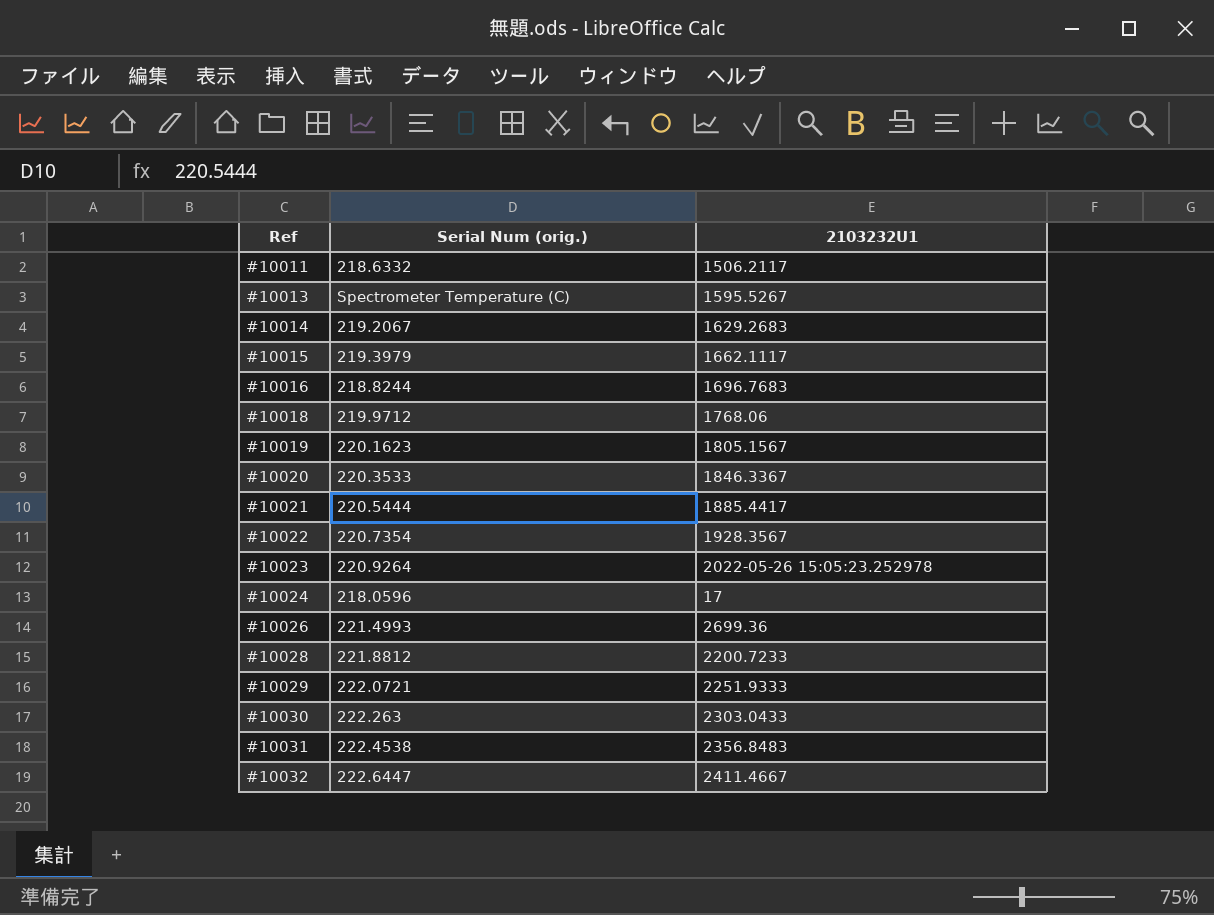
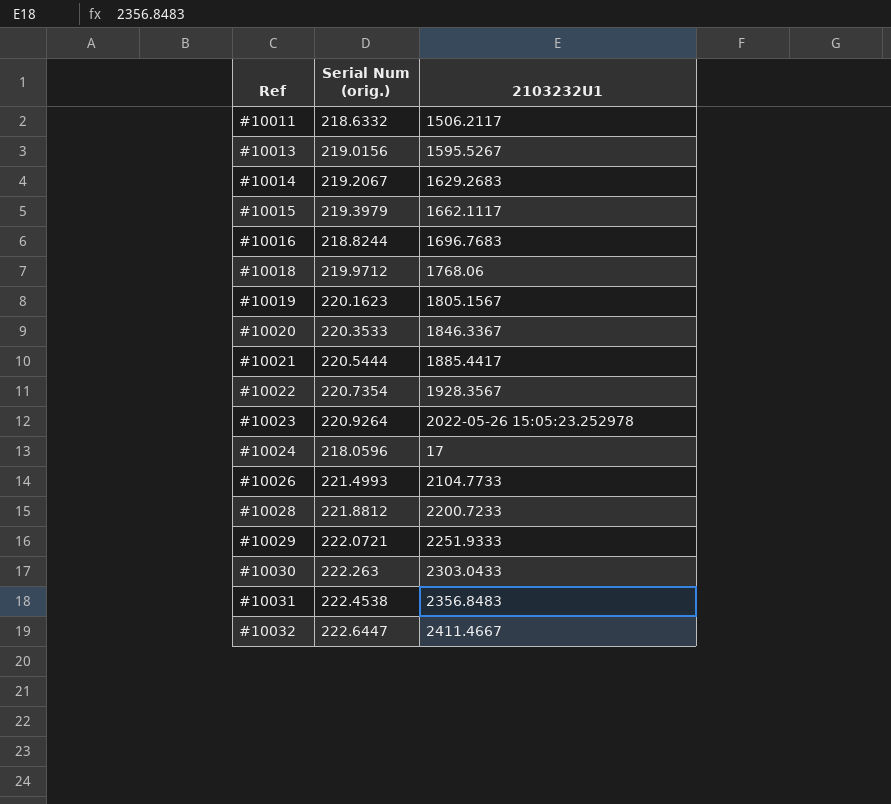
#10013 | Serial Num (orig.): Spectrometer Temperature (C) -> 219.0156
#10026 | 2103232U1: 2699.36 -> 2104.7733

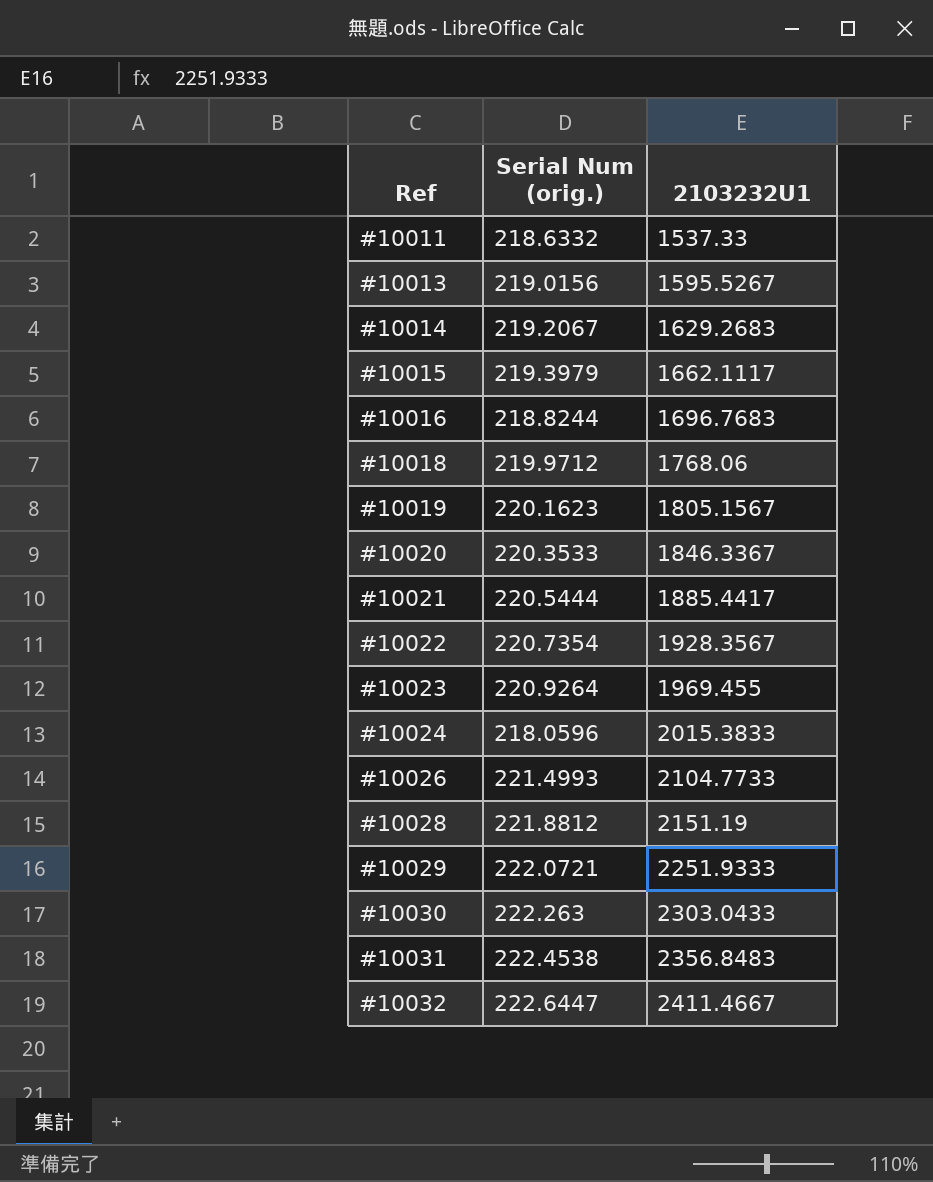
#10011 | 2103232U1: 1506.2117 -> 1537.33
#10023 | 2103232U1: 2022-05-26 15:05:23.252978 -> 1969.455
#10024 | 2103232U1: 17 -> 2015.3833
#10028 | 2103232U1: 2200.7233 -> 2151.19

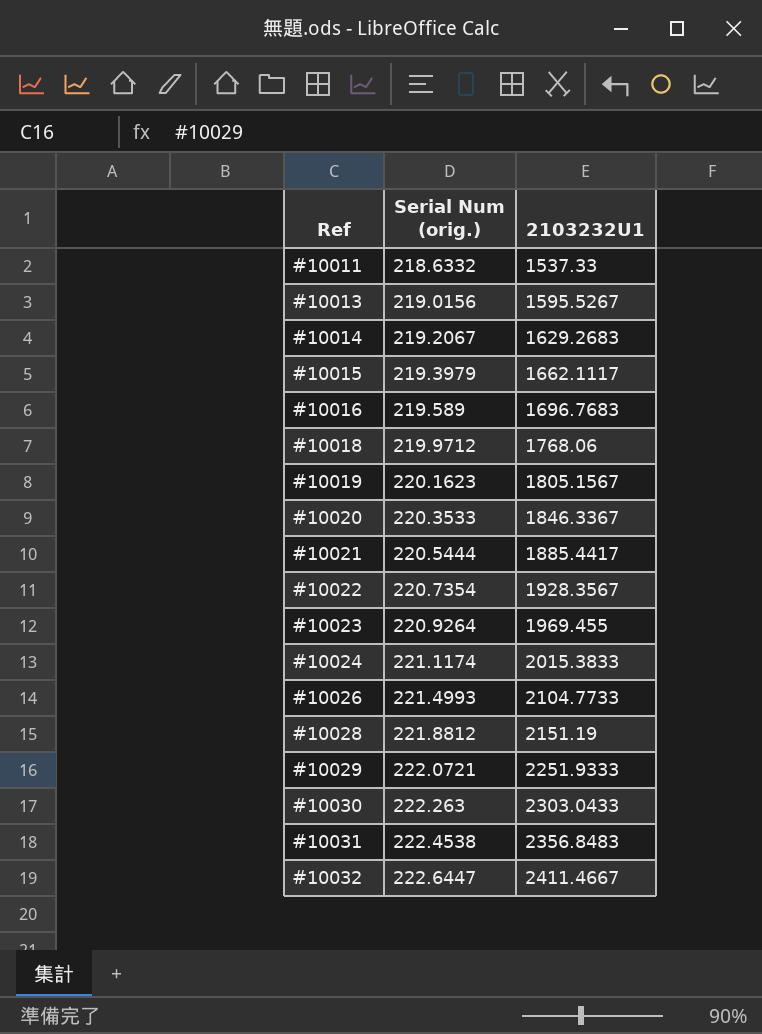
#10016 | Serial Num (orig.): 218.8244 -> 219.589
#10024 | Serial Num (orig.): 218.0596 -> 221.1174

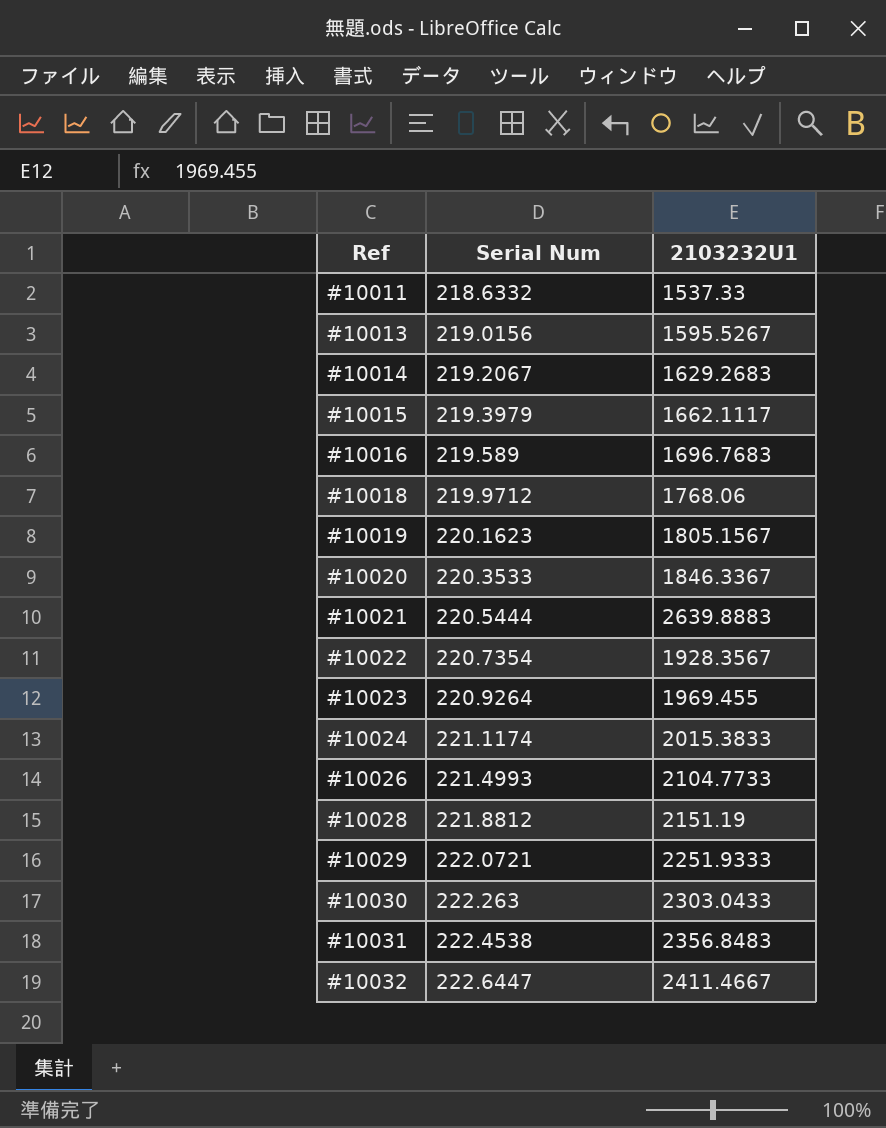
column name: Serial Num (orig.) -> Serial Num
#10021 | 2103232U1: 1885.4417 -> 2639.8883

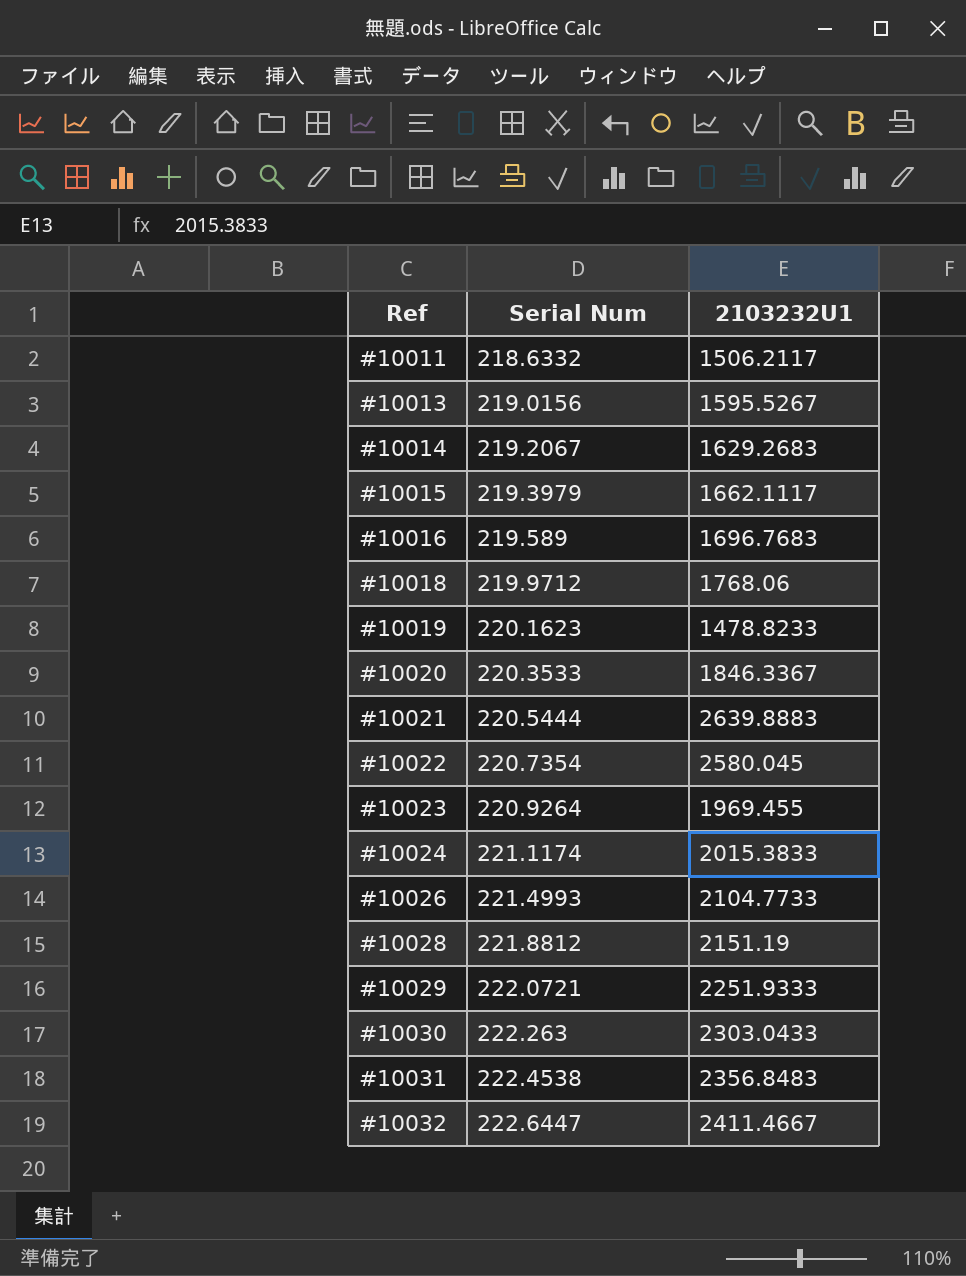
#10011 | 2103232U1: 1537.33 -> 1506.2117
#10019 | 2103232U1: 1805.1567 -> 1478.8233
#10022 | 2103232U1: 1928.3567 -> 2580.045

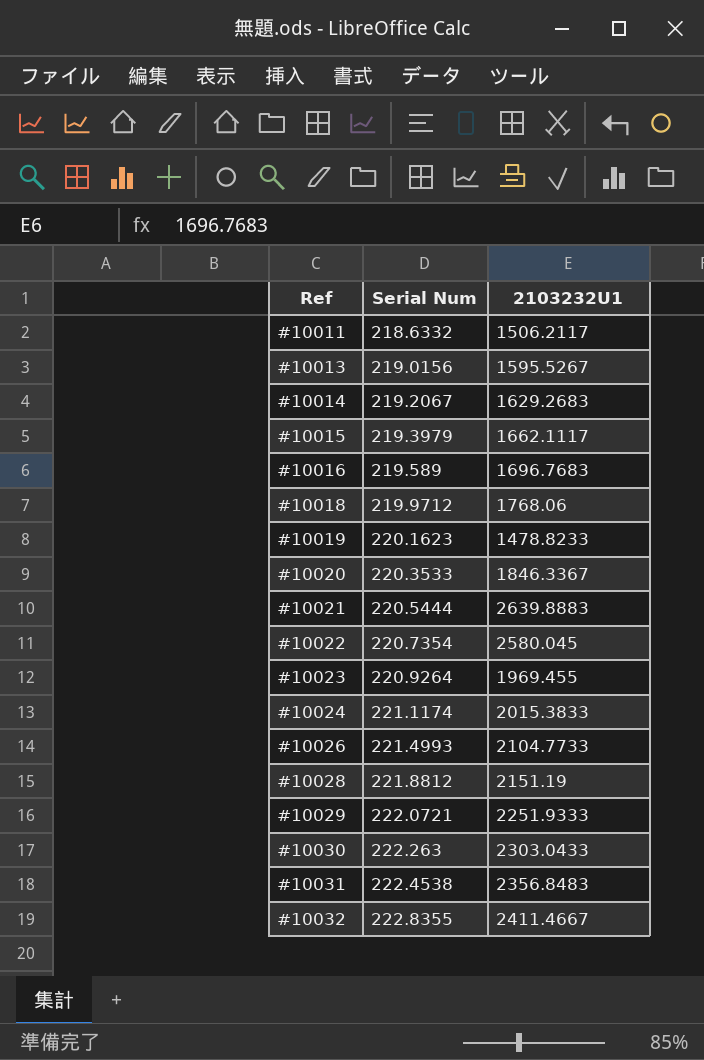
#10032 | Serial Num: 222.6447 -> 222.8355

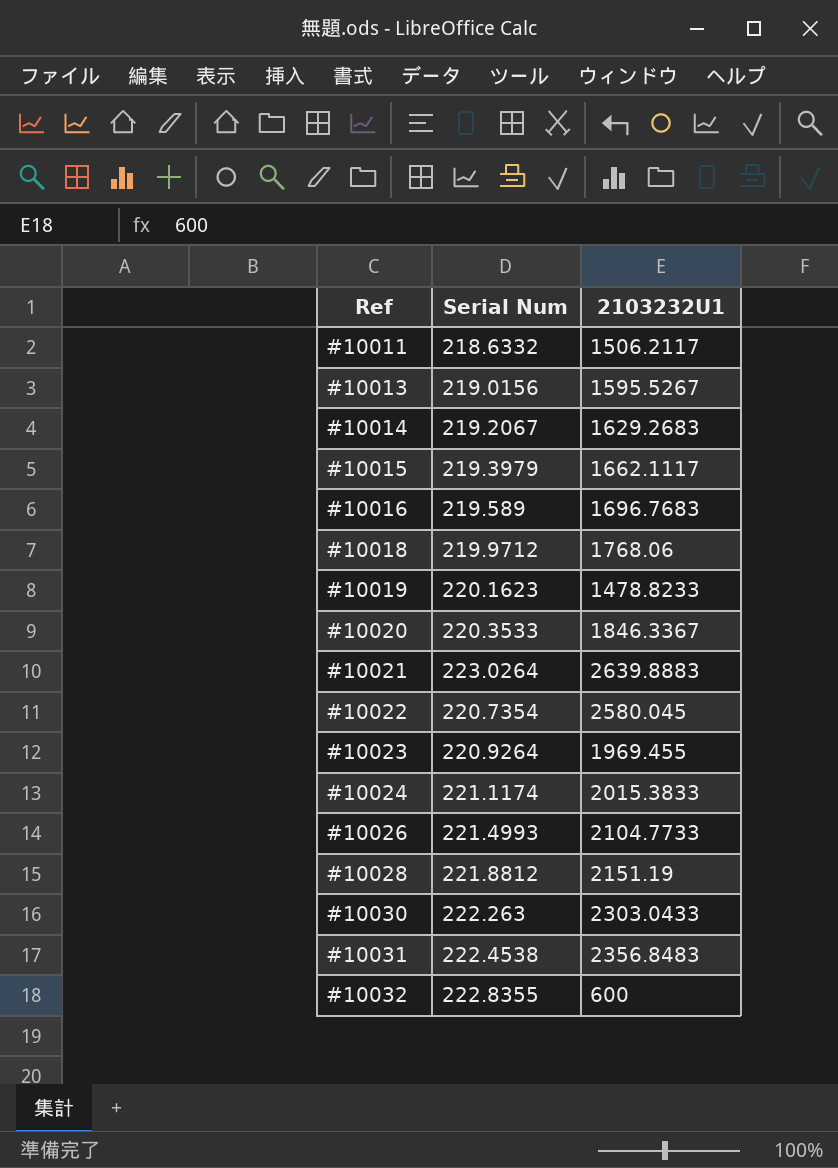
row #10029: 222.0721 | 2251.9333 -> none
#10021 | Serial Num: 220.5444 -> 223.0264
#10032 | 2103232U1: 2411.4667 -> 600

